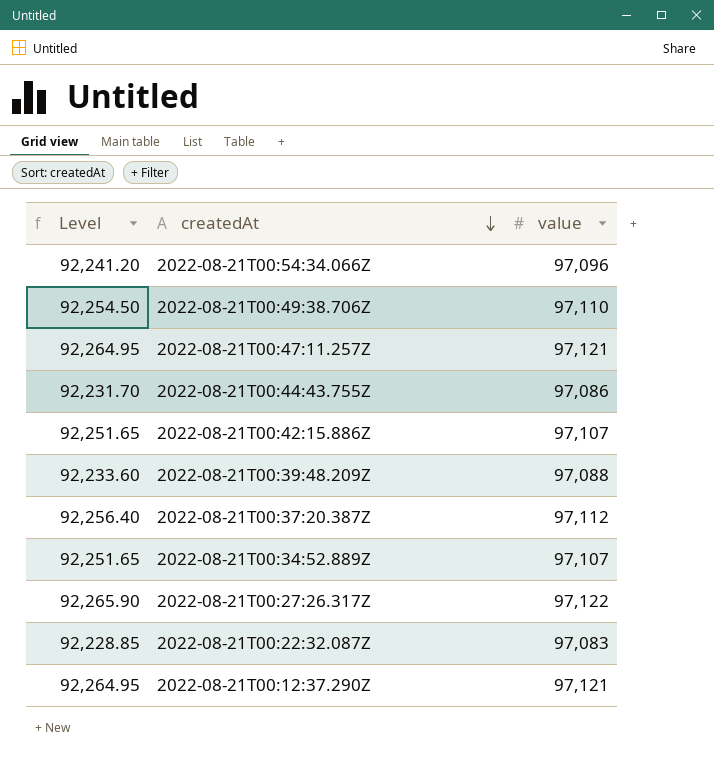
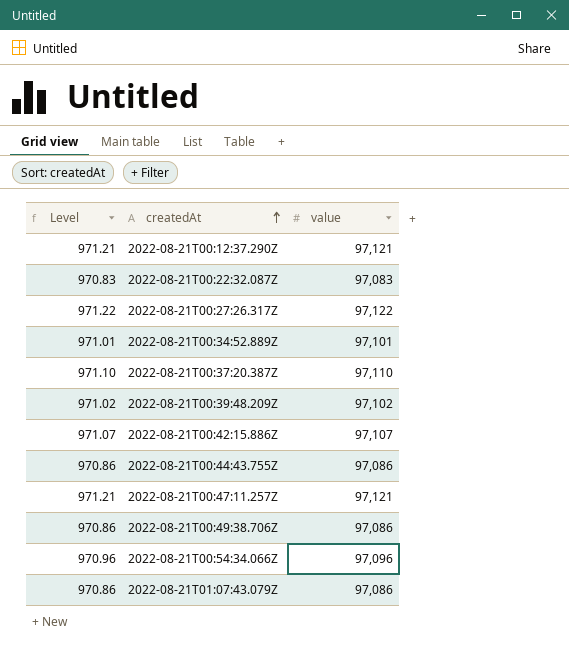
row order: createdAt descending -> createdAt ascending
column Level | formula: [value] * 0.95 -> [value] * 0.01
2022-08-21T00:34:52.889Z | value: 97,107 -> 97,101
2022-08-21T00:37:20.387Z | value: 97,112 -> 97,110
2022-08-21T00:39:48.209Z | value: 97,088 -> 97,102
2022-08-21T00:49:38.706Z | value: 97,110 -> 97,086
row 2022-08-21T01:07:43.079Z: none -> 970.86 | 97,086

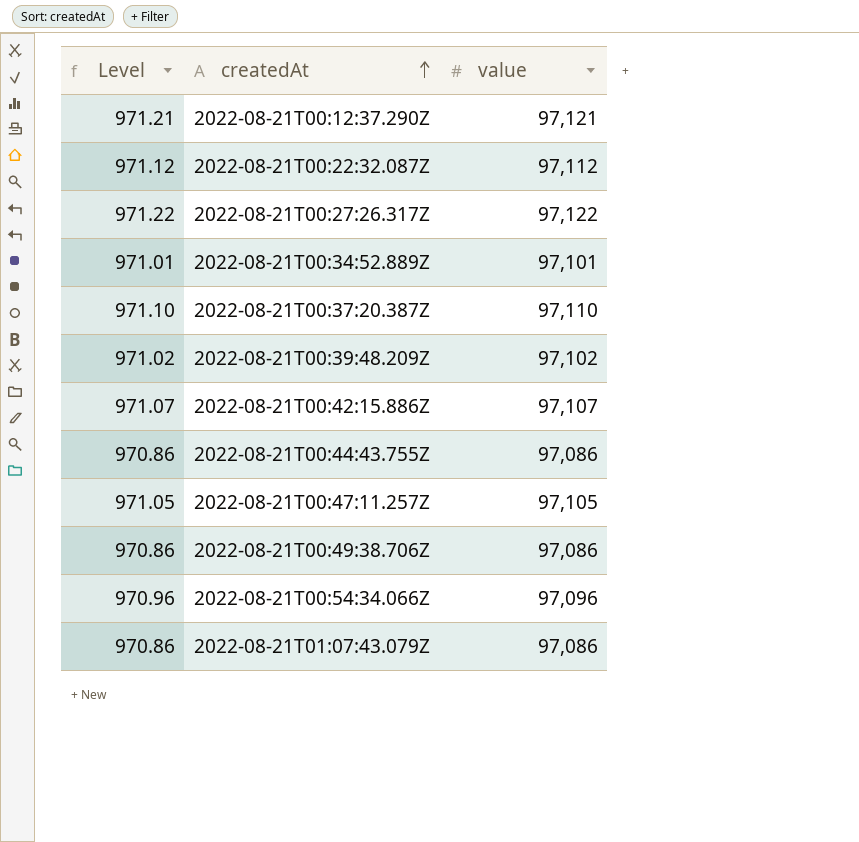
2022-08-21T00:22:32.087Z | Level: 970.83 -> 971.12
2022-08-21T00:22:32.087Z | value: 97,083 -> 97,112
2022-08-21T00:47:11.257Z | Level: 971.21 -> 971.05
2022-08-21T00:47:11.257Z | value: 97,121 -> 97,105

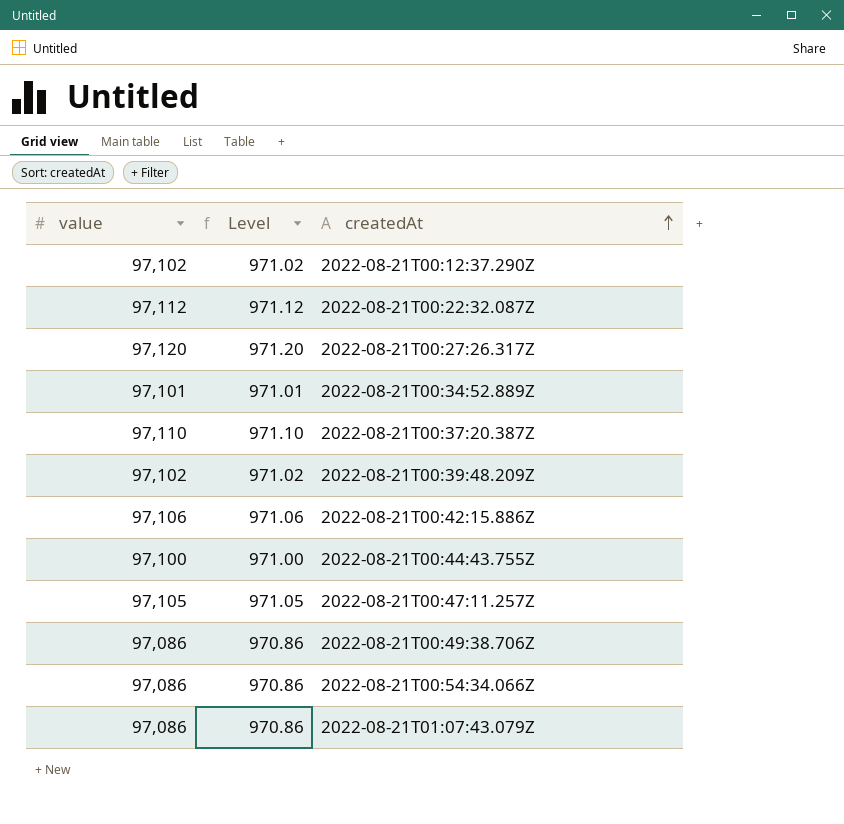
column value | position: 3 -> 1
2022-08-21T00:12:37.290Z | value: 97,121 -> 97,102
2022-08-21T00:12:37.290Z | Level: 971.21 -> 971.02
2022-08-21T00:27:26.317Z | value: 97,122 -> 97,120
2022-08-21T00:27:26.317Z | Level: 971.22 -> 971.20
2022-08-21T00:42:15.886Z | value: 97,107 -> 97,106
2022-08-21T00:42:15.886Z | Level: 971.07 -> 971.06
2022-08-21T00:44:43.755Z | value: 97,086 -> 97,100
2022-08-21T00:44:43.755Z | Level: 970.86 -> 971.00
2022-08-21T00:54:34.066Z | value: 97,096 -> 97,086
2022-08-21T00:54:34.066Z | Level: 970.96 -> 970.86

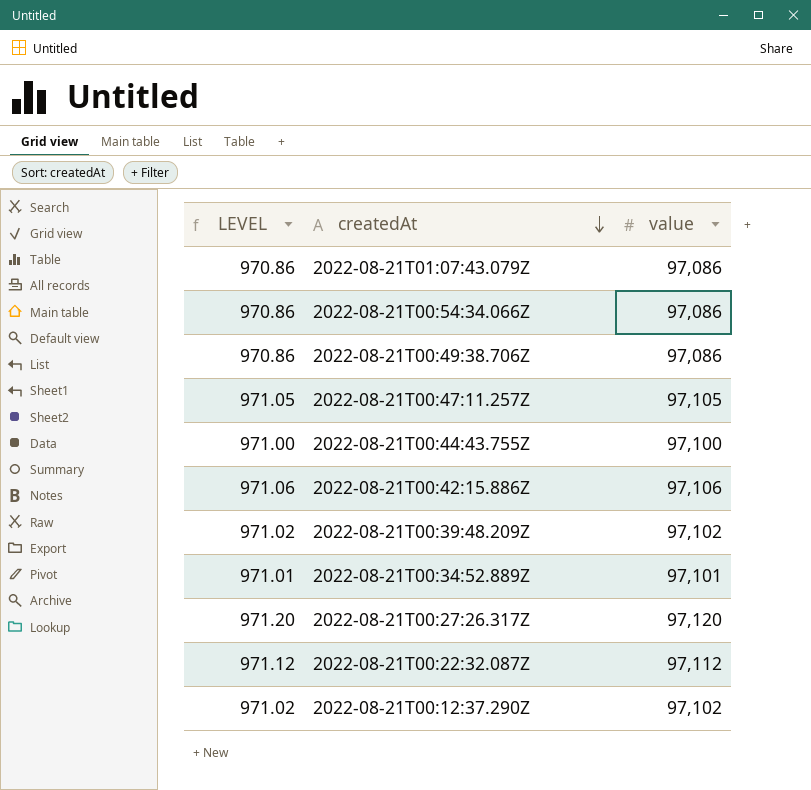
row order: createdAt ascending -> createdAt descending
column name: Level -> LEVEL
column value | position: 1 -> 3
row 2022-08-21T00:37:20.387Z: 97,110 | 971.10 -> none

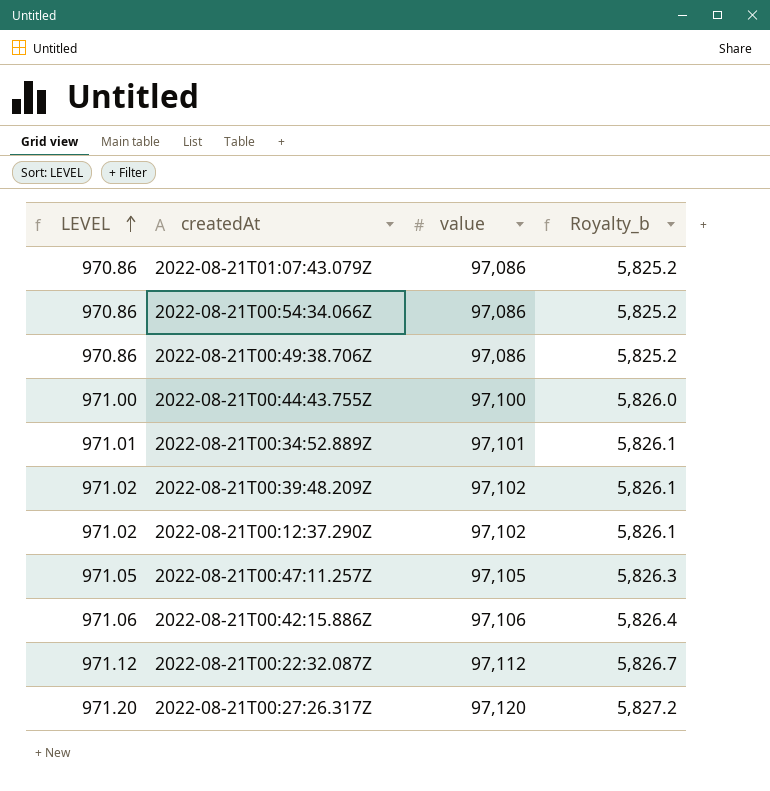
row order: createdAt descending -> LEVEL ascending
column Royalty_b | formula: none -> [value] * 0.06

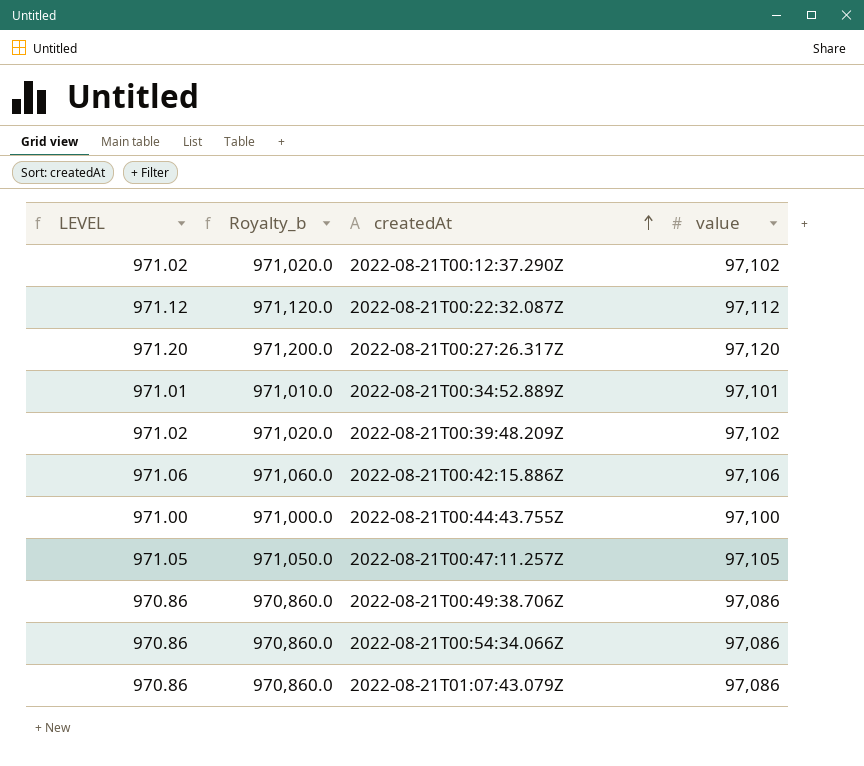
row order: LEVEL ascending -> createdAt ascending
column Royalty_b | formula: [value] * 0.06 -> [value] * 10
column Royalty_b | position: 4 -> 2

